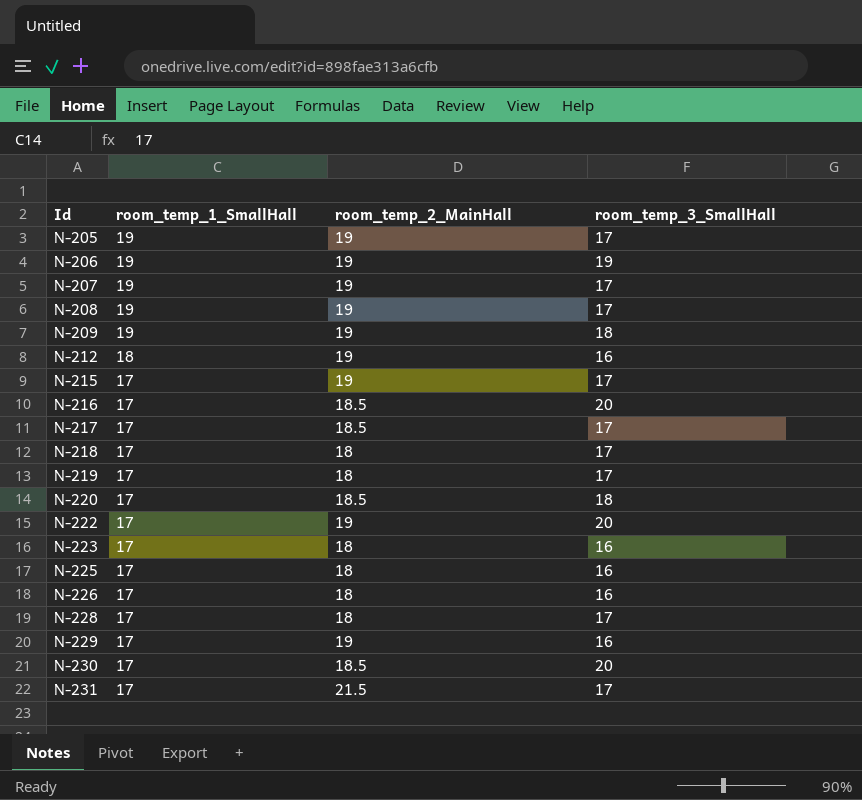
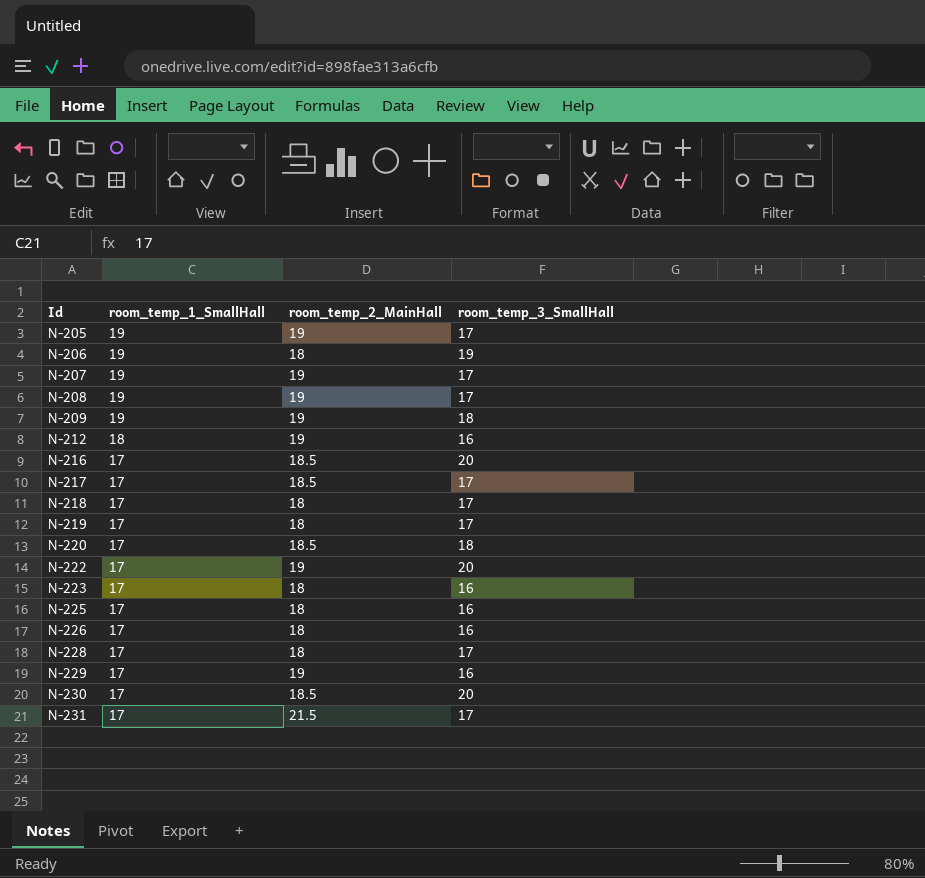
row N-215: 17 | 19 | 17 -> none
N-206 | room_temp_2_MainHall: 19 -> 18

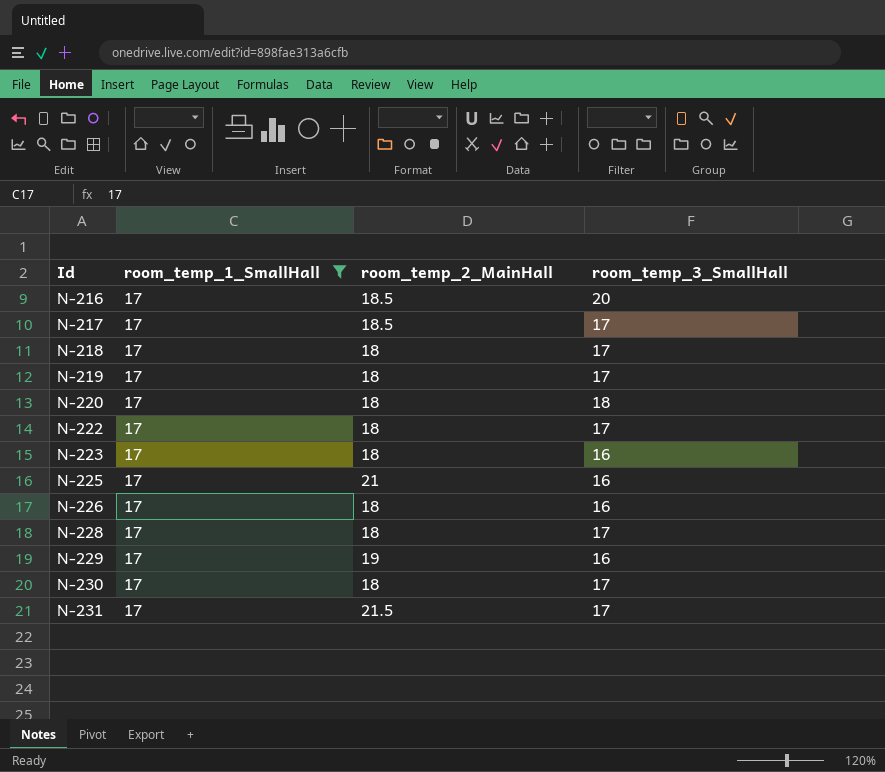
filter: none -> room_temp_1_SmallHall = 17
N-220 | room_temp_2_MainHall: 18.5 -> 18
N-222 | room_temp_2_MainHall: 19 -> 18
N-222 | room_temp_3_SmallHall: 20 -> 17
N-225 | room_temp_2_MainHall: 18 -> 21
N-230 | room_temp_2_MainHall: 18.5 -> 18
N-230 | room_temp_3_SmallHall: 20 -> 17

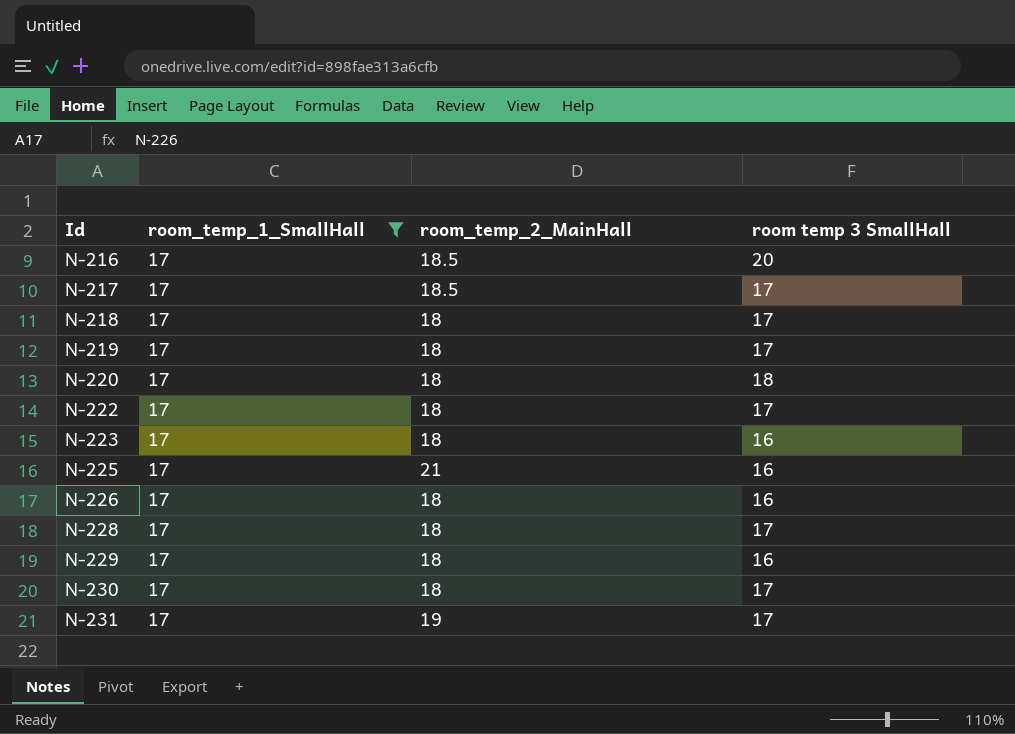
column name: room_temp_3_SmallHall -> room temp 3 SmallHall
N-229 | room_temp_2_MainHall: 19 -> 18
N-231 | room_temp_2_MainHall: 21.5 -> 19

